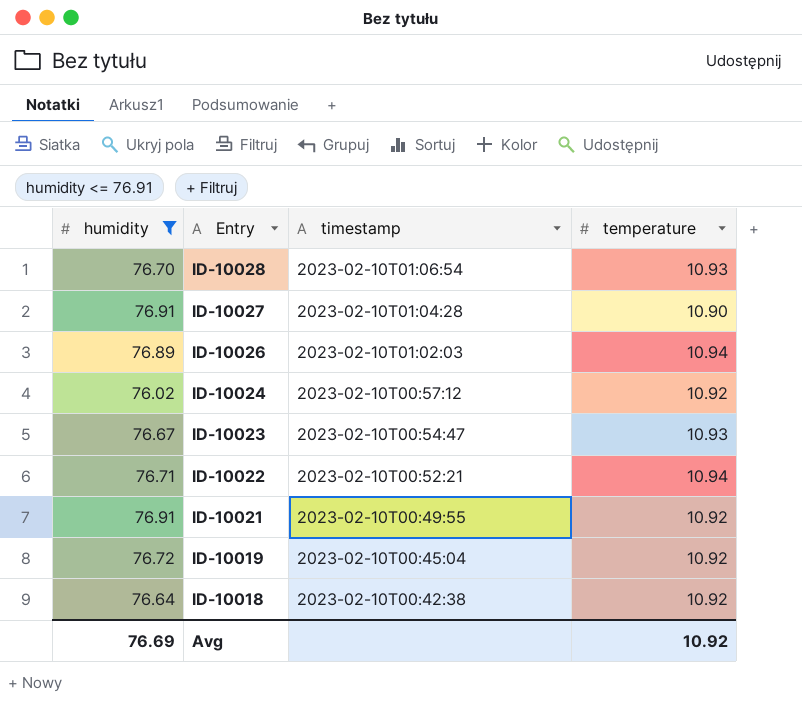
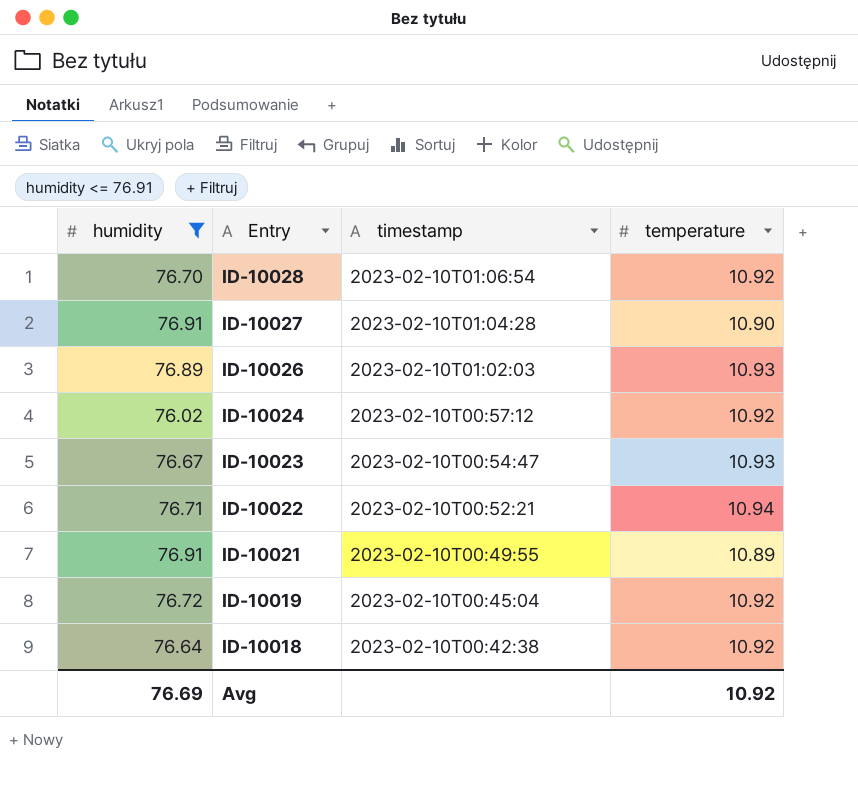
ID-10028 | temperature: 10.93 -> 10.92
ID-10026 | temperature: 10.94 -> 10.93
ID-10021 | temperature: 10.92 -> 10.89

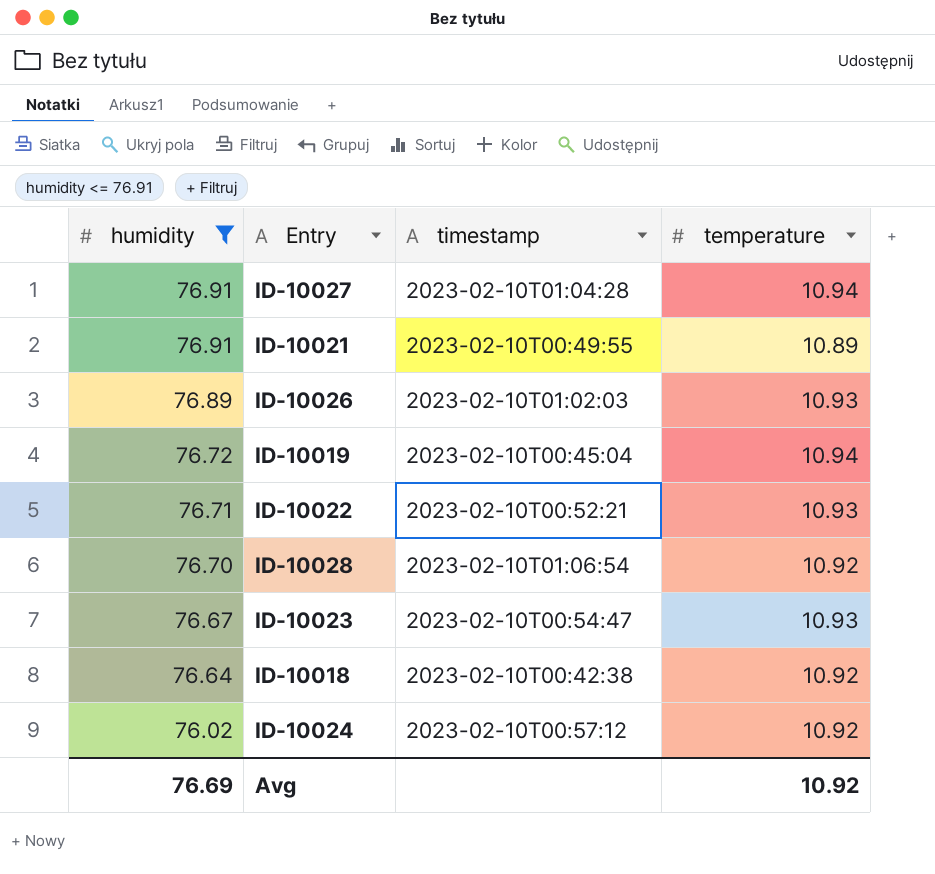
row order: Entry descending -> humidity descending
ID-10027 | temperature: 10.90 -> 10.94
ID-10019 | temperature: 10.92 -> 10.94
ID-10022 | temperature: 10.94 -> 10.93

